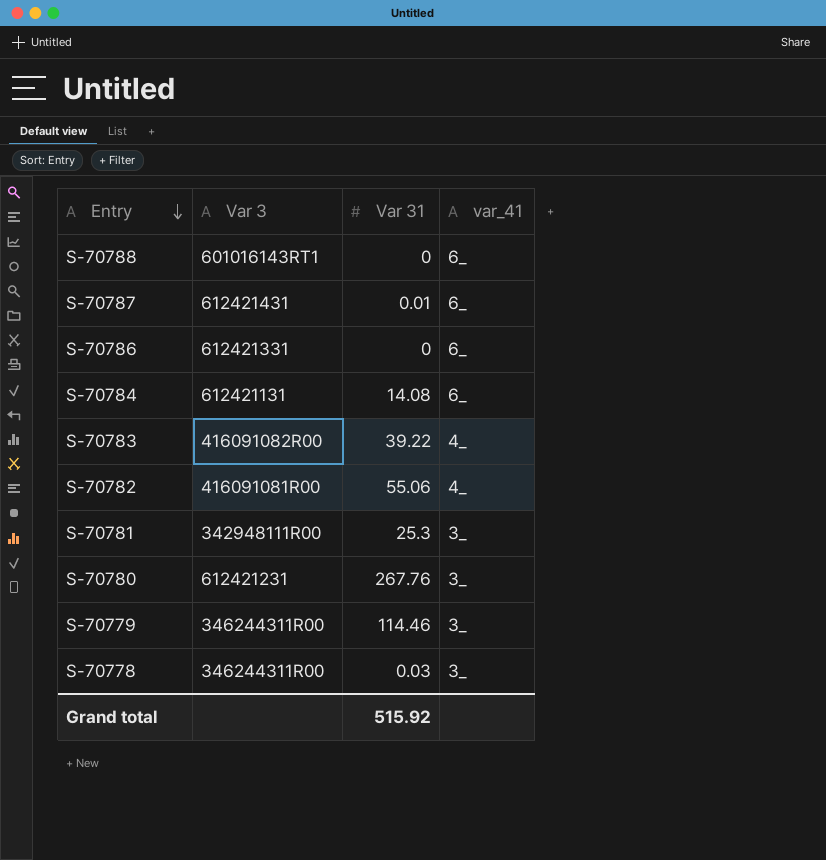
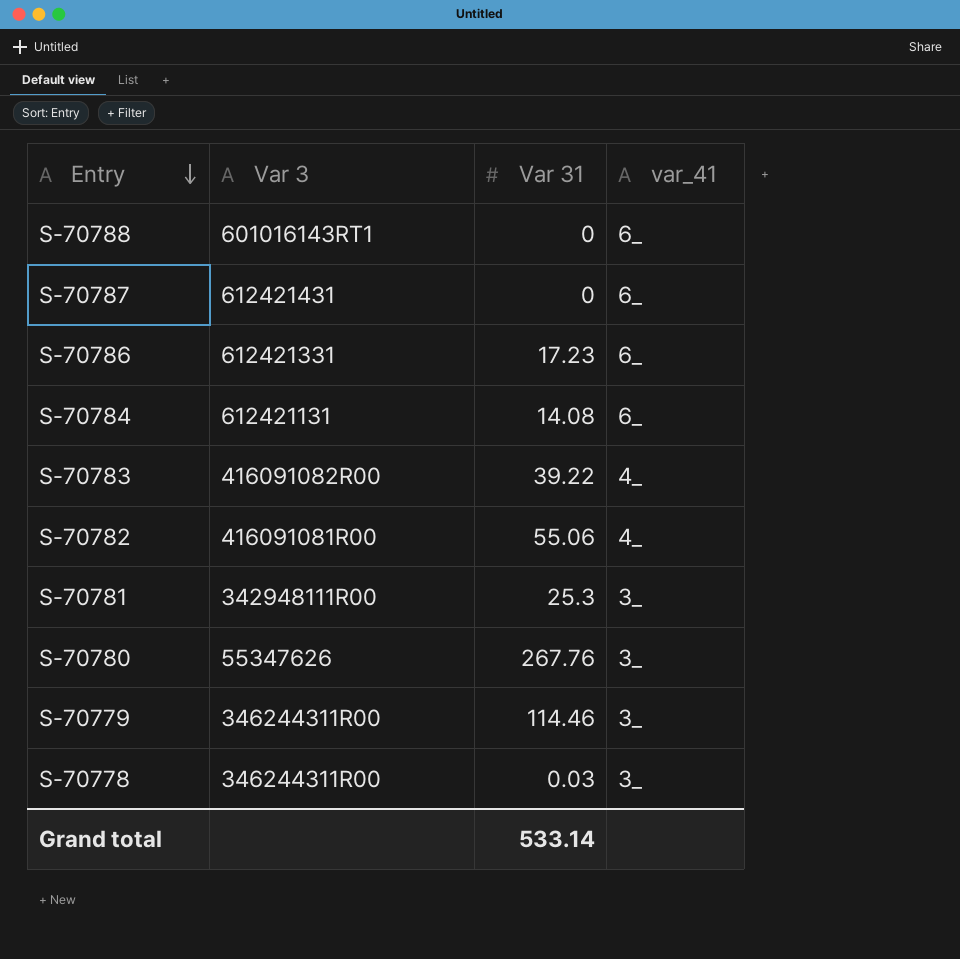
S-70787 | Var 31: 0.01 -> 0
S-70786 | Var 31: 0 -> 17.23
S-70780 | Var 3: 612421231 -> 55347626
Grand total | Var 31: 515.92 -> 533.14

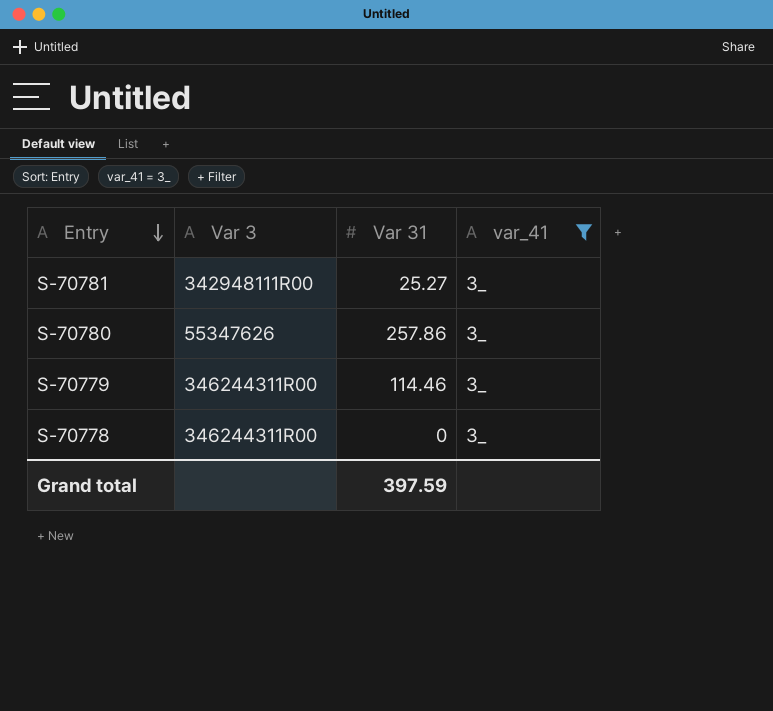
filter: none -> var_41 = 3_
S-70781 | Var 31: 25.3 -> 25.27
S-70780 | Var 31: 267.76 -> 257.86
S-70778 | Var 31: 0.03 -> 0
Grand total | Var 31: 533.14 -> 397.59

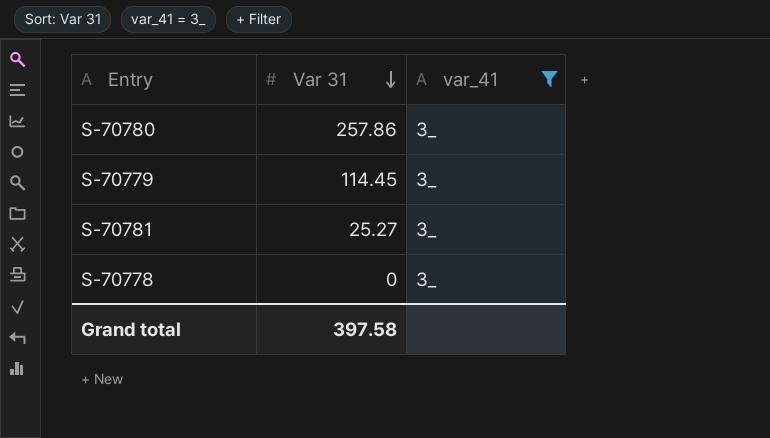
row order: Entry descending -> Var 31 descending
column Var 3 | position: 2 -> none
S-70779 | Var 31: 114.46 -> 114.45
Grand total | Var 31: 397.59 -> 397.58

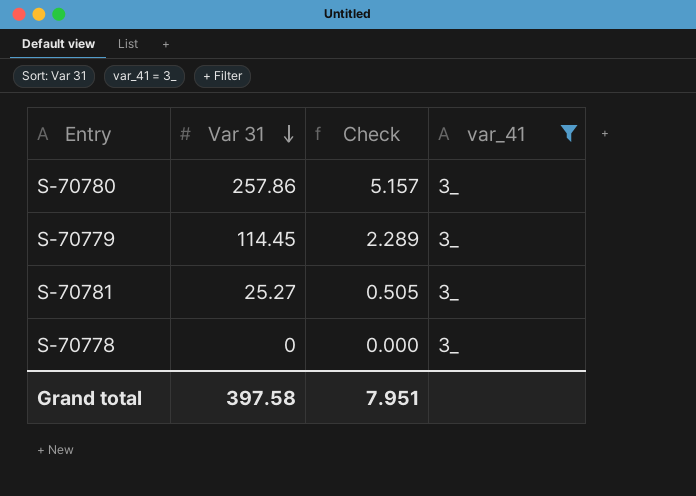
column Check | formula: none -> [Var 31] * 0.02

